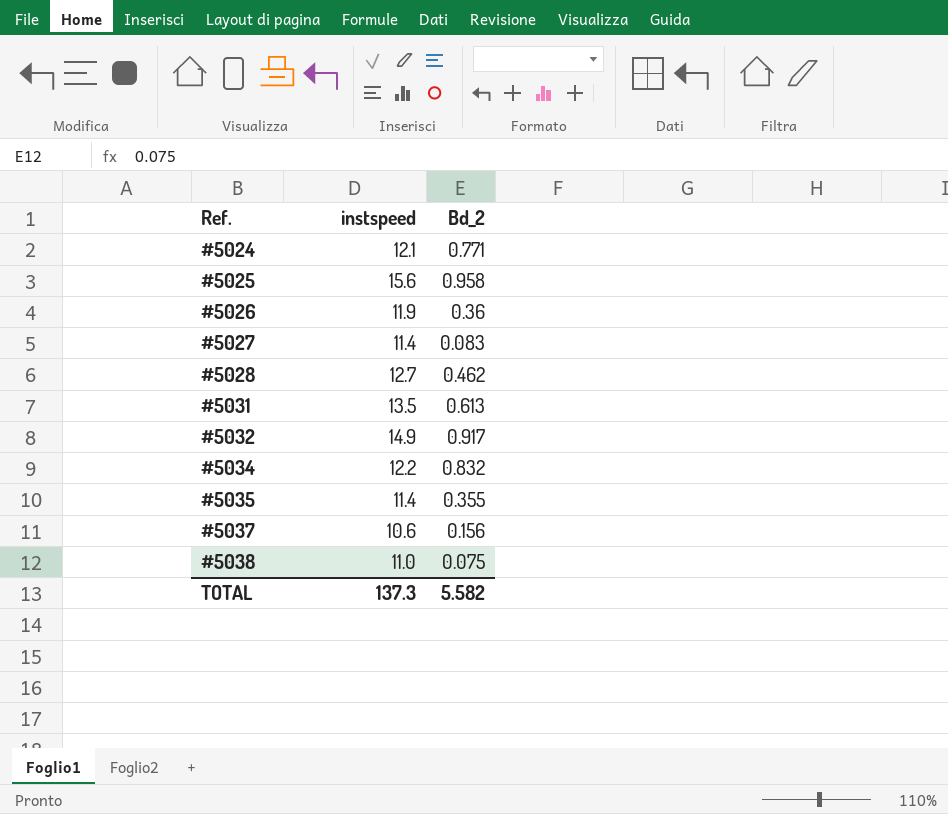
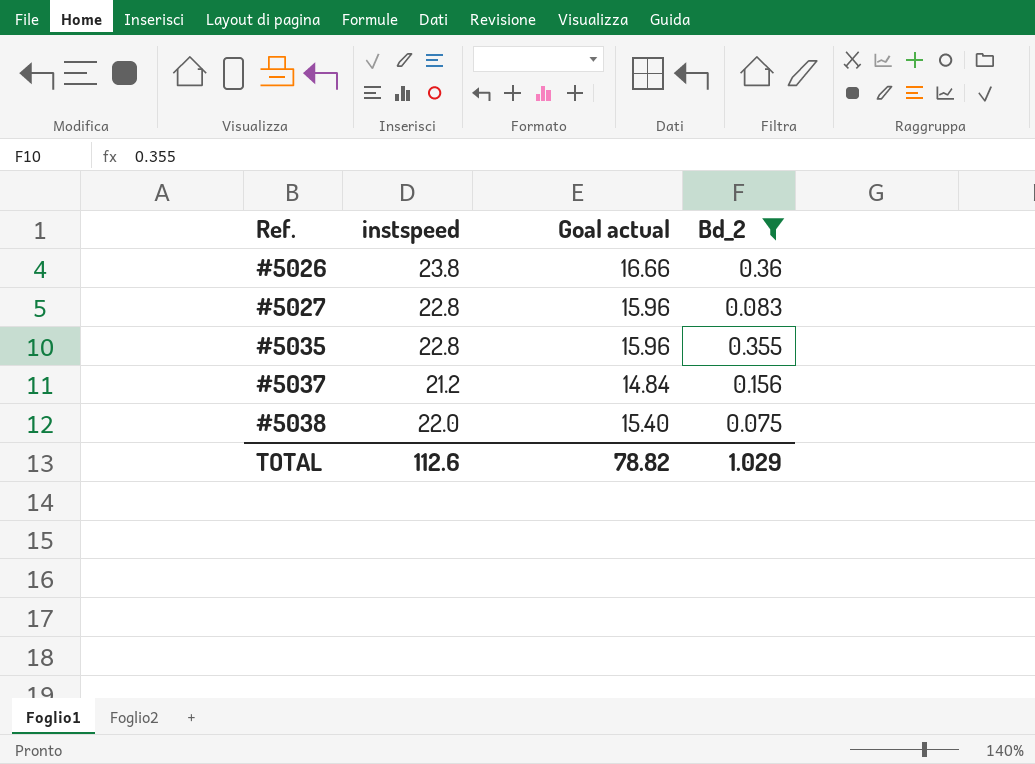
filter: none -> Bd_2 <= 0.36
column Goal actual | formula: none -> [instspeed] * 0.7
#5026 | instspeed: 11.9 -> 23.8
#5027 | instspeed: 11.4 -> 22.8
#5035 | instspeed: 11.4 -> 22.8
#5037 | instspeed: 10.6 -> 21.2
#5038 | instspeed: 11.0 -> 22.0
TOTAL | instspeed: 137.3 -> 112.6
TOTAL | Bd_2: 5.582 -> 1.029

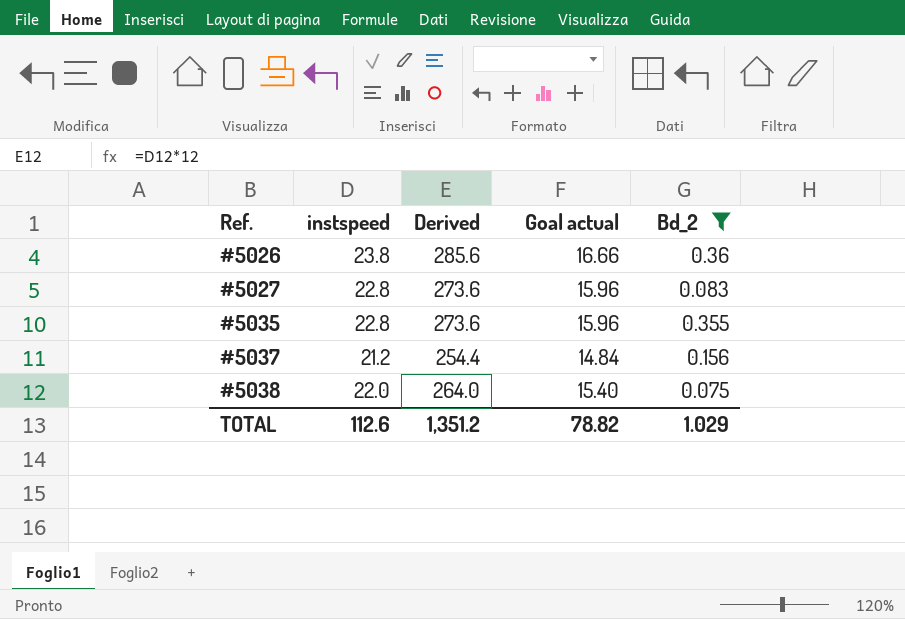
column Derived | formula: none -> [instspeed] * 12

